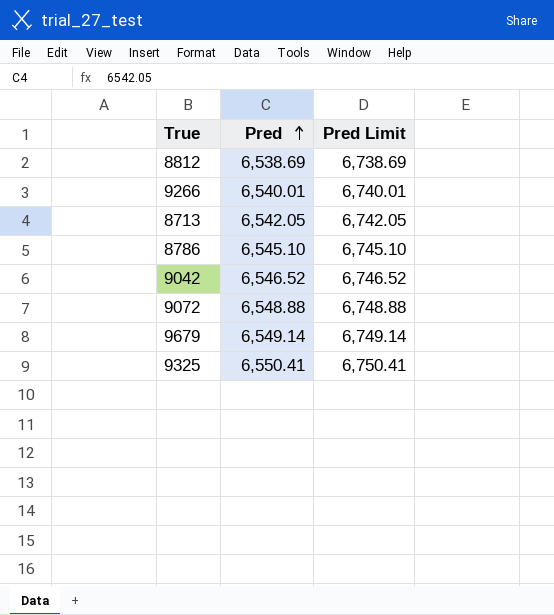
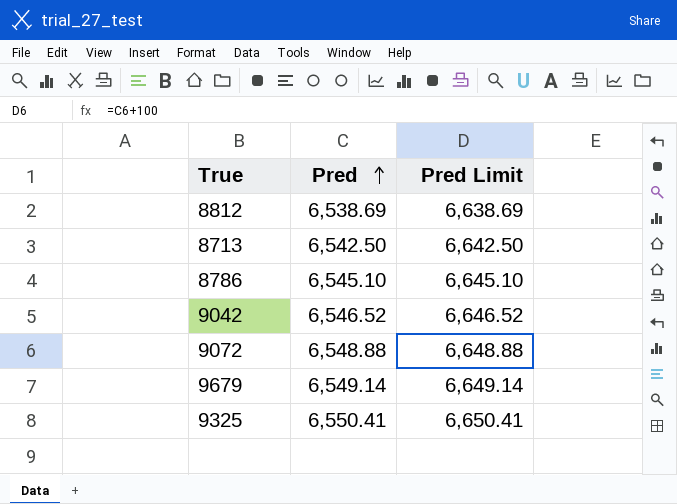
column Pred Limit | formula: [Pred] + 200 -> [Pred] + 100
row 9266: 6,540.01 | 6,740.01 -> none
8713 | Pred: 6,542.05 -> 6,542.50

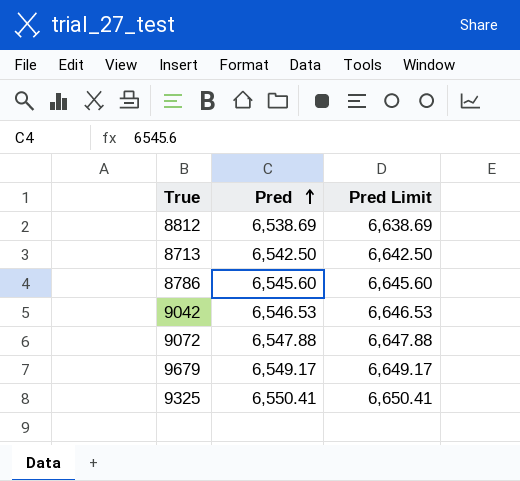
8786 | Pred: 6,545.10 -> 6,545.60
8786 | Pred Limit: 6,645.10 -> 6,645.60
9042 | Pred: 6,546.52 -> 6,546.53
9042 | Pred Limit: 6,646.52 -> 6,646.53
9072 | Pred: 6,548.88 -> 6,547.88
9072 | Pred Limit: 6,648.88 -> 6,647.88
9679 | Pred: 6,549.14 -> 6,549.17
9679 | Pred Limit: 6,649.14 -> 6,649.17

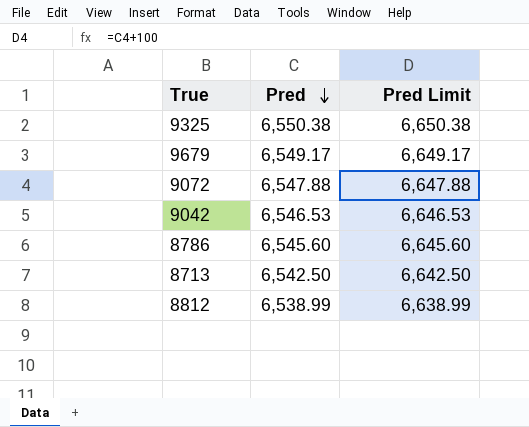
row order: Pred ascending -> Pred descending
9325 | Pred: 6,550.41 -> 6,550.38
9325 | Pred Limit: 6,650.41 -> 6,650.38
8812 | Pred: 6,538.69 -> 6,538.99
8812 | Pred Limit: 6,638.69 -> 6,638.99

